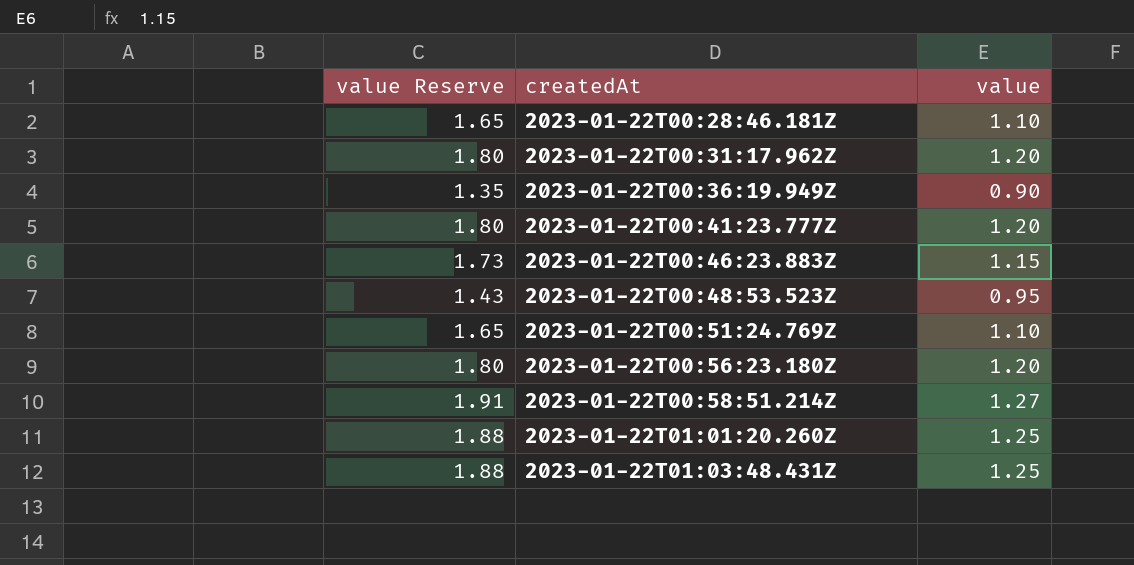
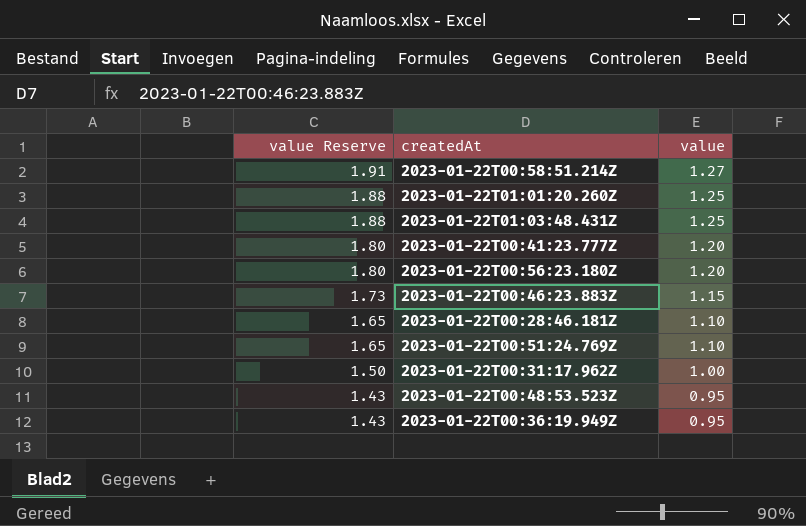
row order: createdAt ascending -> value Reserve descending
2023-01-22T00:31:17.962Z | value Reserve: 1.80 -> 1.50
2023-01-22T00:31:17.962Z | value: 1.20 -> 1.00
2023-01-22T00:36:19.949Z | value Reserve: 1.35 -> 1.43
2023-01-22T00:36:19.949Z | value: 0.90 -> 0.95

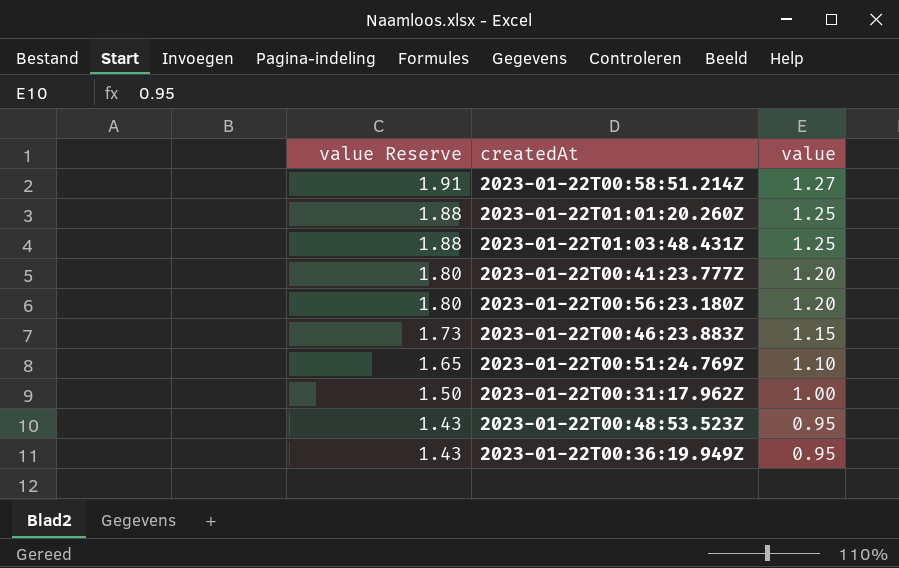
row 2023-01-22T00:28:46.181Z: 1.65 | 1.10 -> none

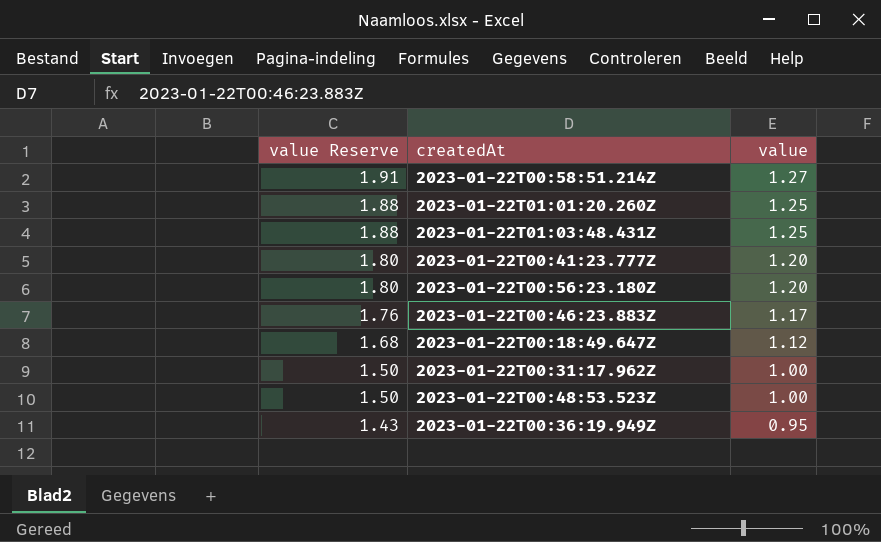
row 2023-01-22T00:51:24.769Z: 1.65 | 1.10 -> none
2023-01-22T00:46:23.883Z | value Reserve: 1.73 -> 1.76
2023-01-22T00:46:23.883Z | value: 1.15 -> 1.17
row 2023-01-22T00:18:49.647Z: none -> 1.68 | 1.12
2023-01-22T00:48:53.523Z | value Reserve: 1.43 -> 1.50
2023-01-22T00:48:53.523Z | value: 0.95 -> 1.00

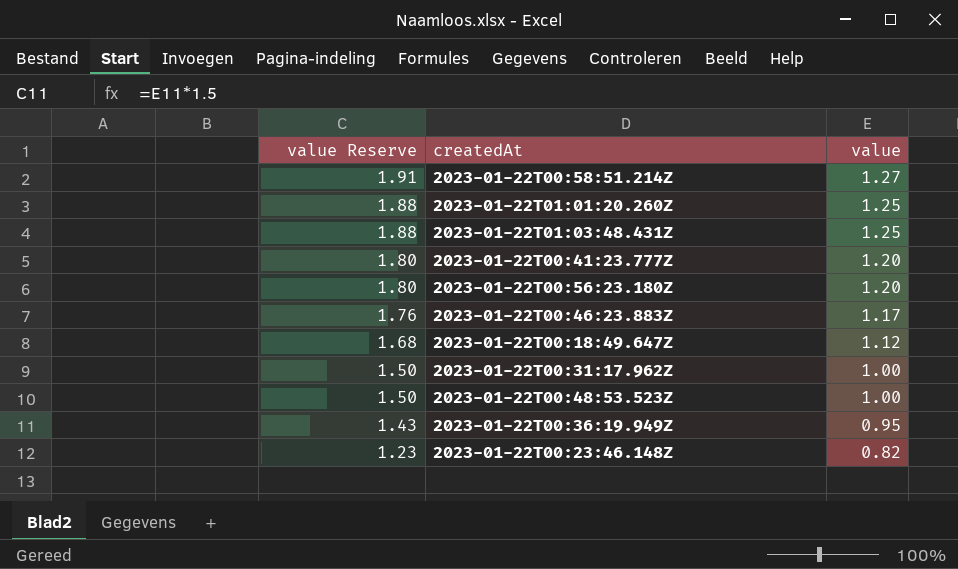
row 2023-01-22T00:23:46.148Z: none -> 1.23 | 0.82

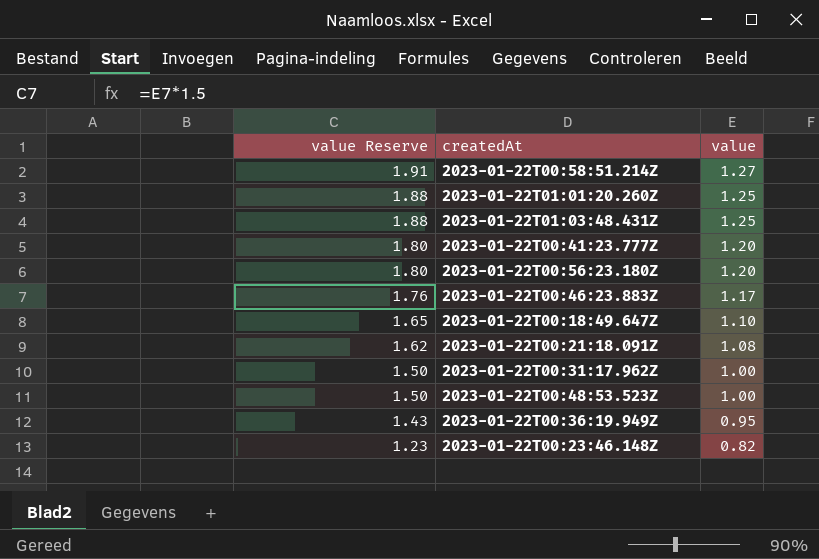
2023-01-22T00:18:49.647Z | value Reserve: 1.68 -> 1.65
2023-01-22T00:18:49.647Z | value: 1.12 -> 1.10
row 2023-01-22T00:21:18.091Z: none -> 1.62 | 1.08

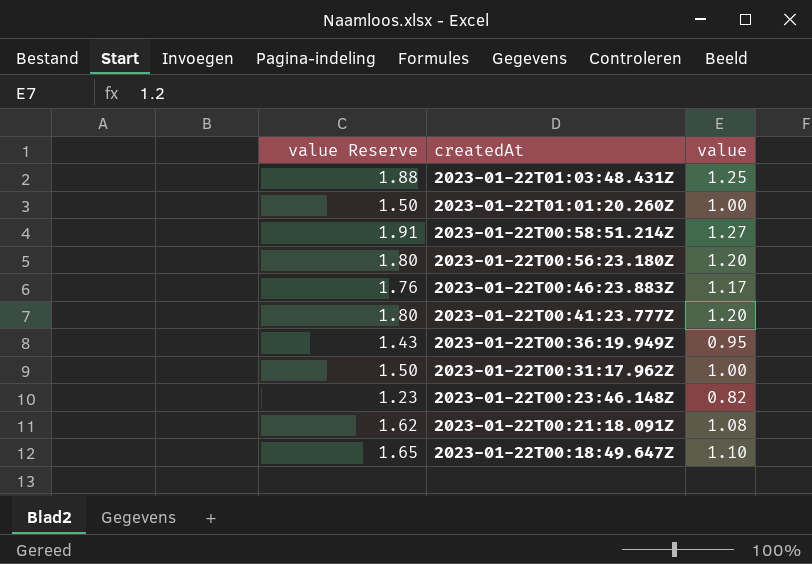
row order: value Reserve descending -> createdAt descending
row 2023-01-22T00:48:53.523Z: 1.50 | 1.00 -> none
2023-01-22T01:01:20.260Z | value Reserve: 1.88 -> 1.50
2023-01-22T01:01:20.260Z | value: 1.25 -> 1.00

